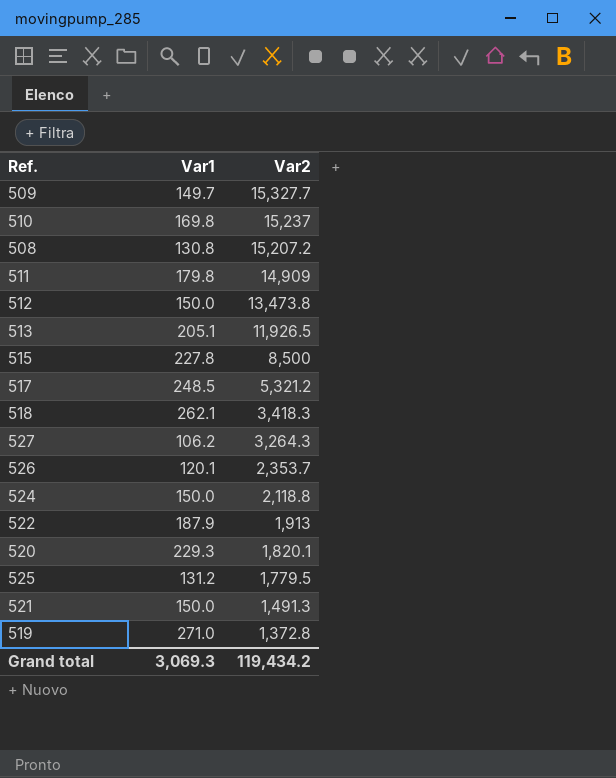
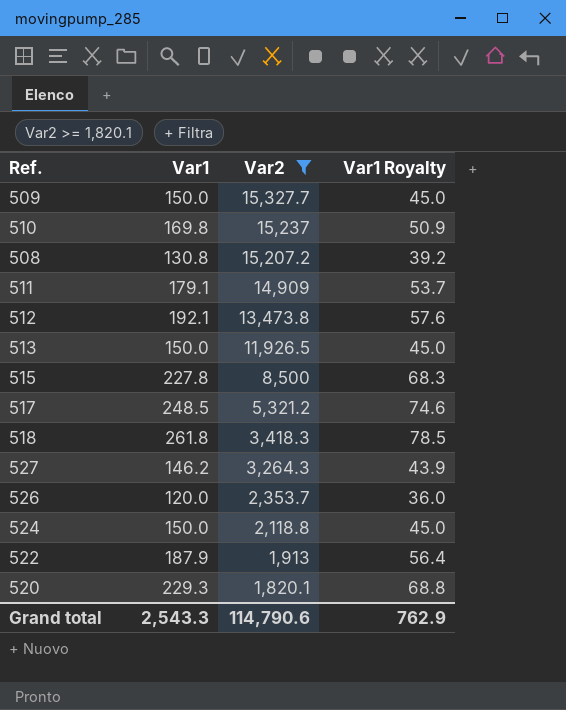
filter: none -> Var2 >= 1,820.1
column Var1 Royalty | formula: none -> [Var1] * 0.3
509 | Var1: 149.7 -> 150.0
511 | Var1: 179.8 -> 179.1
512 | Var1: 150.0 -> 192.1
513 | Var1: 205.1 -> 150.0
518 | Var1: 262.1 -> 261.8
527 | Var1: 106.2 -> 146.2
526 | Var1: 120.1 -> 120.0
Grand total | Var1: 3,069.3 -> 2,543.3
Grand total | Var2: 119,434.2 -> 114,790.6

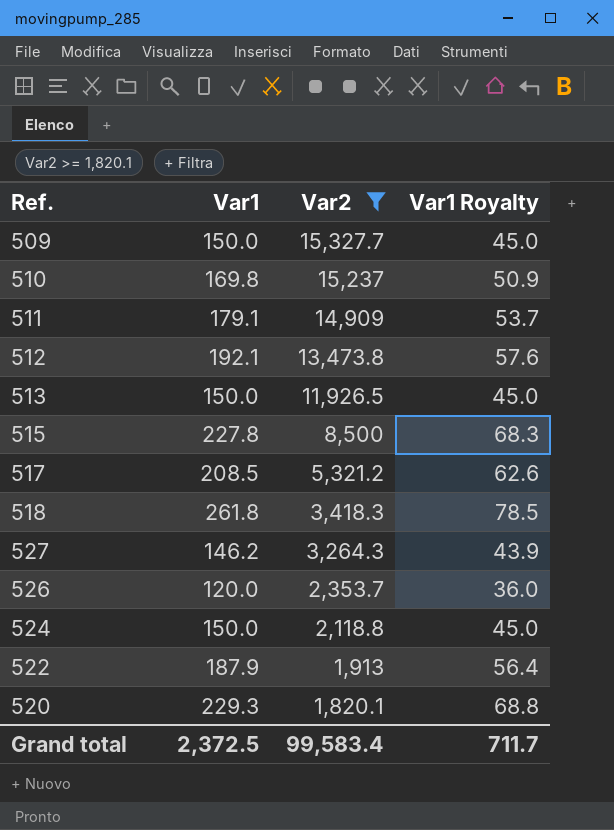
row 508: 130.8 | 15,207.2 | 39.2 -> none
517 | Var1: 248.5 -> 208.5
517 | Var1 Royalty: 74.6 -> 62.6
Grand total | Var1: 2,543.3 -> 2,372.5
Grand total | Var2: 114,790.6 -> 99,583.4
Grand total | Var1 Royalty: 762.9 -> 711.7

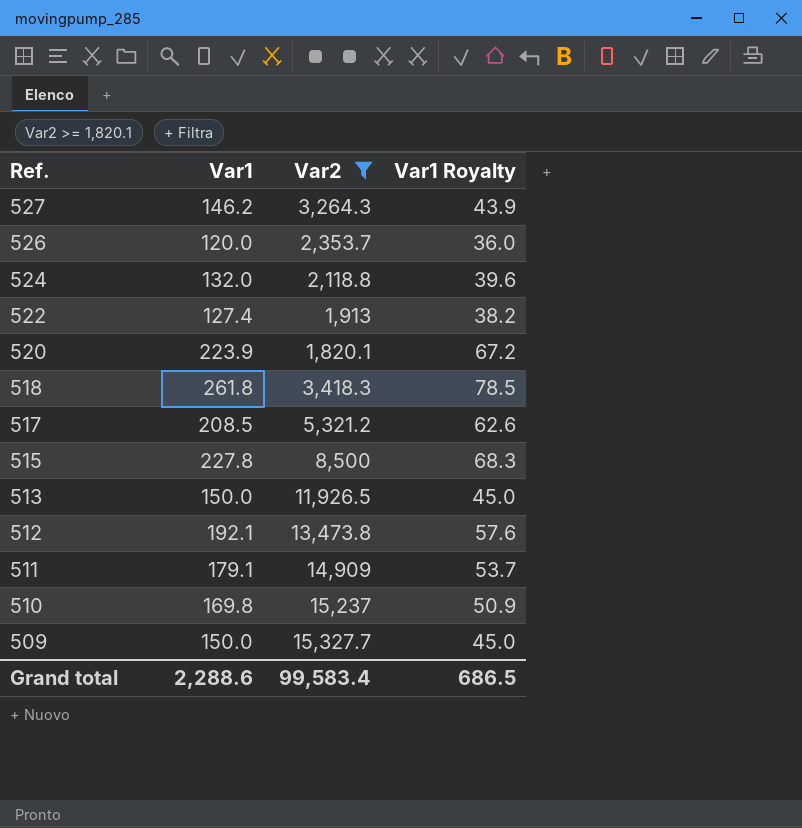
row order: Var2 descending -> Ref. descending
524 | Var1: 150.0 -> 132.0
524 | Var1 Royalty: 45.0 -> 39.6
522 | Var1: 187.9 -> 127.4
522 | Var1 Royalty: 56.4 -> 38.2
520 | Var1: 229.3 -> 223.9
520 | Var1 Royalty: 68.8 -> 67.2
Grand total | Var1: 2,372.5 -> 2,288.6
Grand total | Var1 Royalty: 711.7 -> 686.5

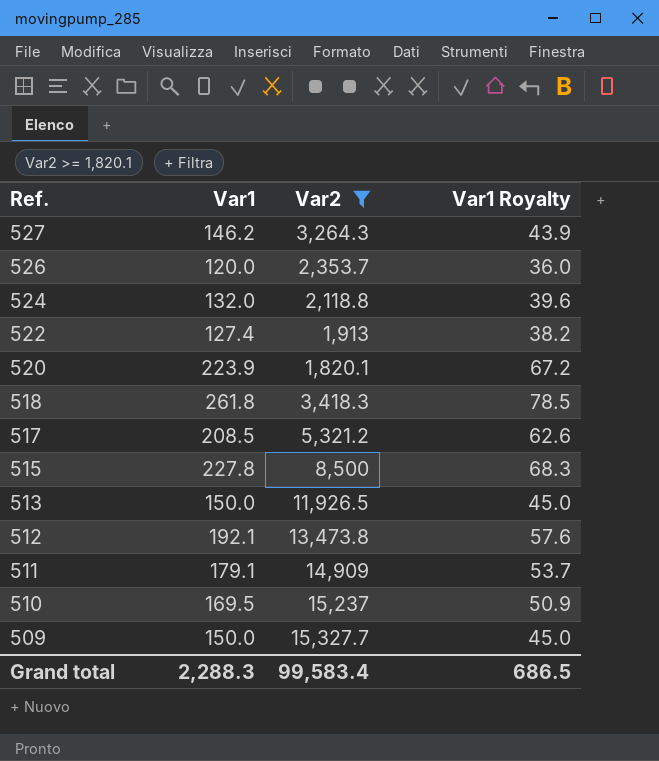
510 | Var1: 169.8 -> 169.5
Grand total | Var1: 2,288.6 -> 2,288.3

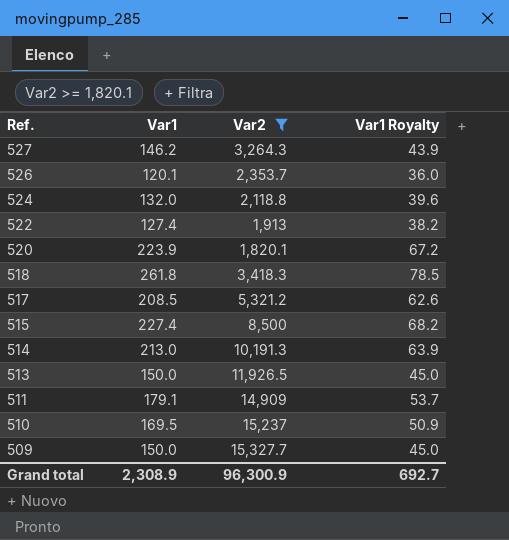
row 512: 192.1 | 13,473.8 | 57.6 -> none
526 | Var1: 120.0 -> 120.1
515 | Var1: 227.8 -> 227.4
515 | Var1 Royalty: 68.3 -> 68.2
row 514: none -> 213.0 | 10,191.3 | 63.9
Grand total | Var1: 2,288.3 -> 2,308.9
Grand total | Var2: 99,583.4 -> 96,300.9
Grand total | Var1 Royalty: 686.5 -> 692.7

